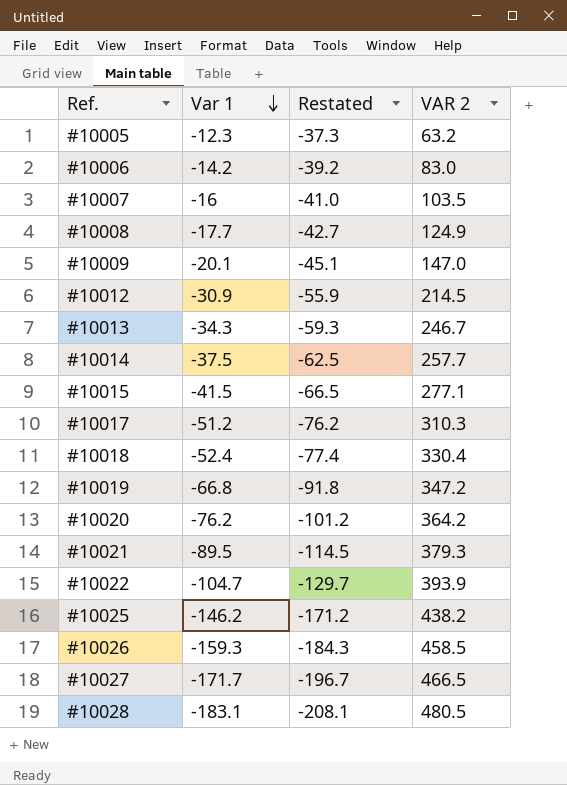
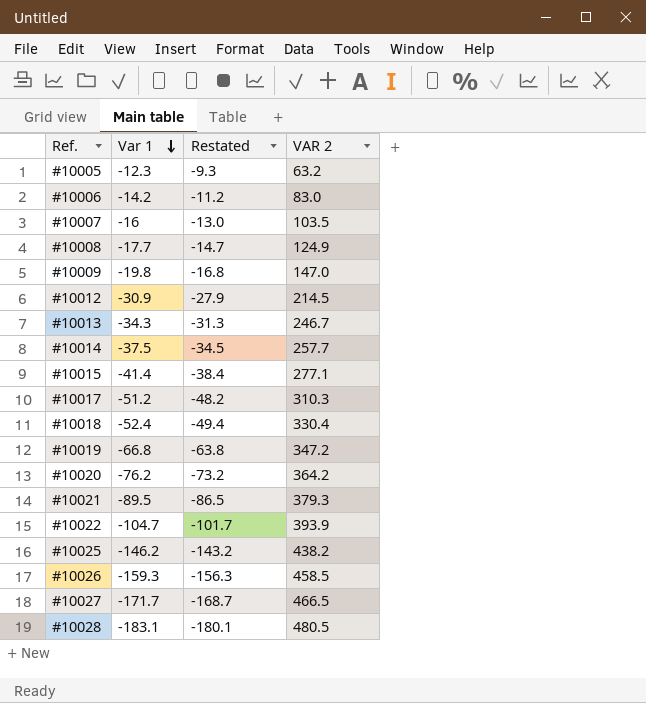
column Restated | formula: [Var 1] - 25 -> [Var 1] + 3
#10009 | Var 1: -20.1 -> -19.8
#10015 | Var 1: -41.5 -> -41.4

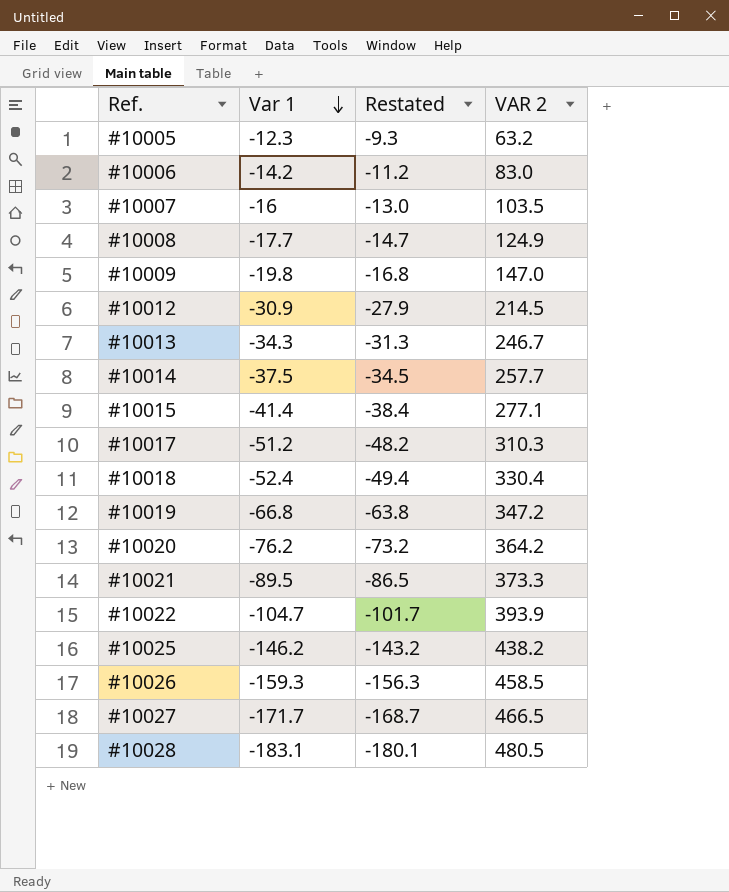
#10021 | VAR 2: 379.3 -> 373.3

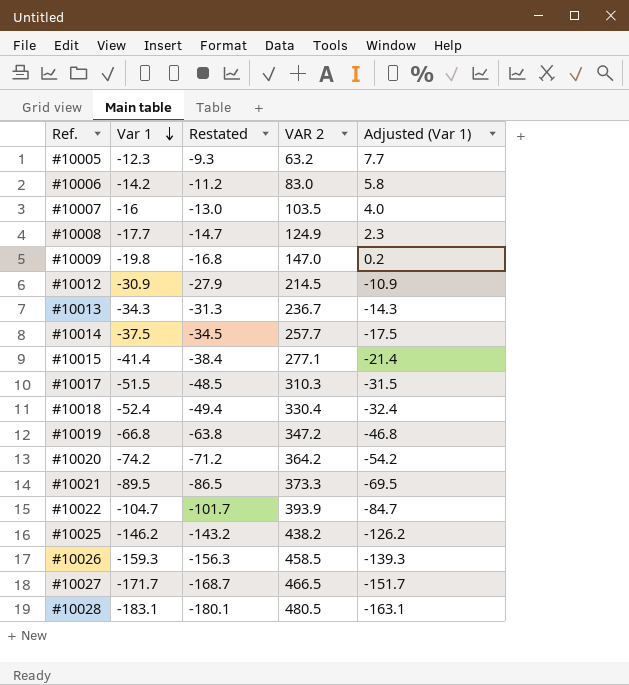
column Adjusted (Var 1) | formula: none -> [Var 1] + 20
#10013 | VAR 2: 246.7 -> 236.7
#10017 | Var 1: -51.2 -> -51.5
#10017 | Restated: -48.2 -> -48.5
#10020 | Var 1: -76.2 -> -74.2
#10020 | Restated: -73.2 -> -71.2

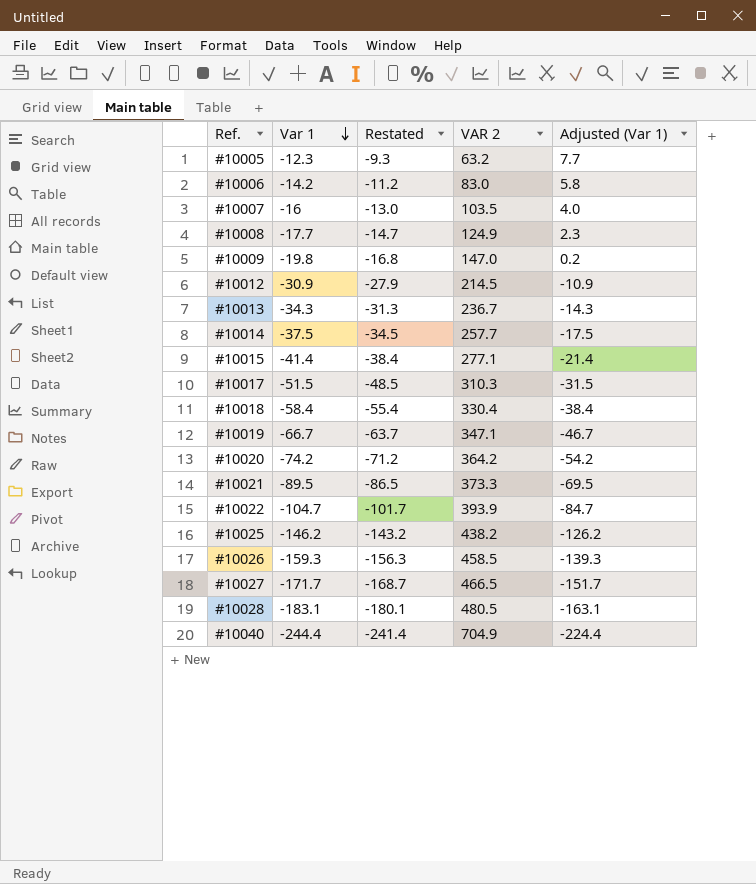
#10018 | Var 1: -52.4 -> -58.4
#10018 | Restated: -49.4 -> -55.4
#10018 | Adjusted (Var 1): -32.4 -> -38.4
#10019 | Var 1: -66.8 -> -66.7
#10019 | Restated: -63.8 -> -63.7
#10019 | VAR 2: 347.2 -> 347.1
#10019 | Adjusted (Var 1): -46.8 -> -46.7
row #10040: none -> -244.4 | -241.4 | 704.9 | -224.4

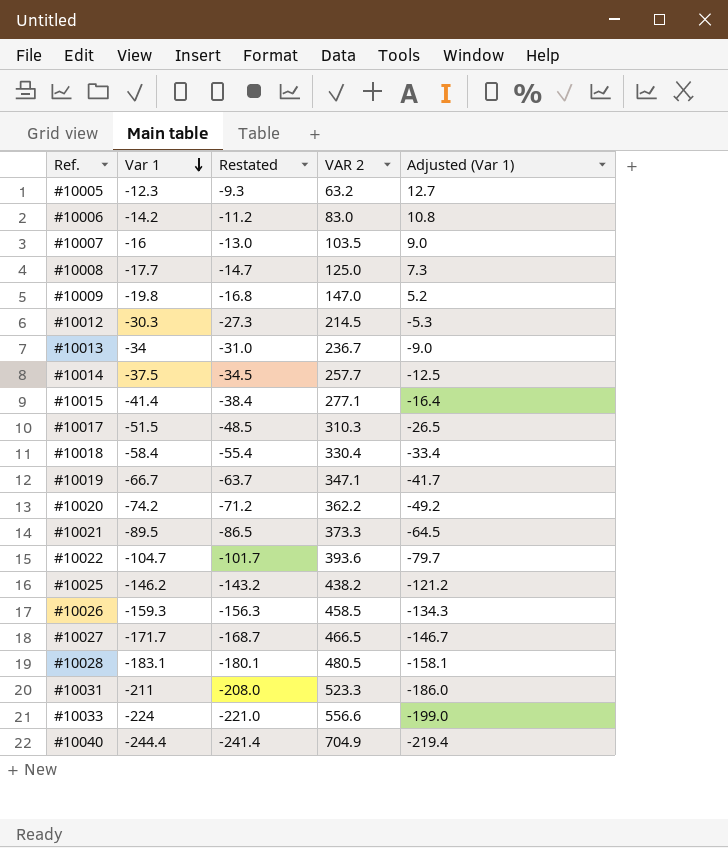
column Adjusted (Var 1) | formula: [Var 1] + 20 -> [Var 1] + 25
#10008 | VAR 2: 124.9 -> 125.0
#10012 | Var 1: -30.9 -> -30.3
#10012 | Restated: -27.9 -> -27.3
#10013 | Var 1: -34.3 -> -34
#10013 | Restated: -31.3 -> -31.0
#10020 | VAR 2: 364.2 -> 362.2
#10022 | VAR 2: 393.9 -> 393.6
row #10031: none -> -211 | -208.0 | 523.3 | -186.0
row #10033: none -> -224 | -221.0 | 556.6 | -199.0

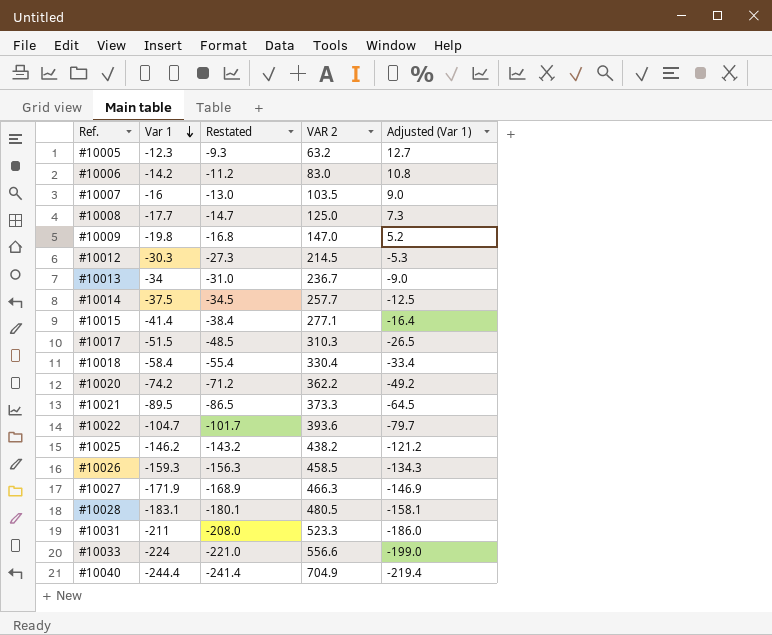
row #10019: -66.7 | -63.7 | 347.1 | -41.7 -> none
#10027 | Var 1: -171.7 -> -171.9
#10027 | Restated: -168.7 -> -168.9
#10027 | VAR 2: 466.5 -> 466.3
#10027 | Adjusted (Var 1): -146.7 -> -146.9

